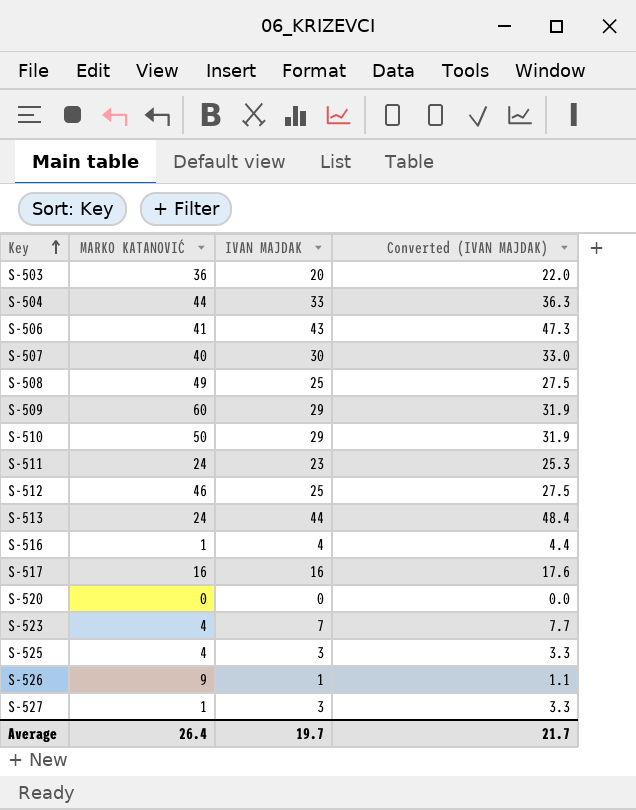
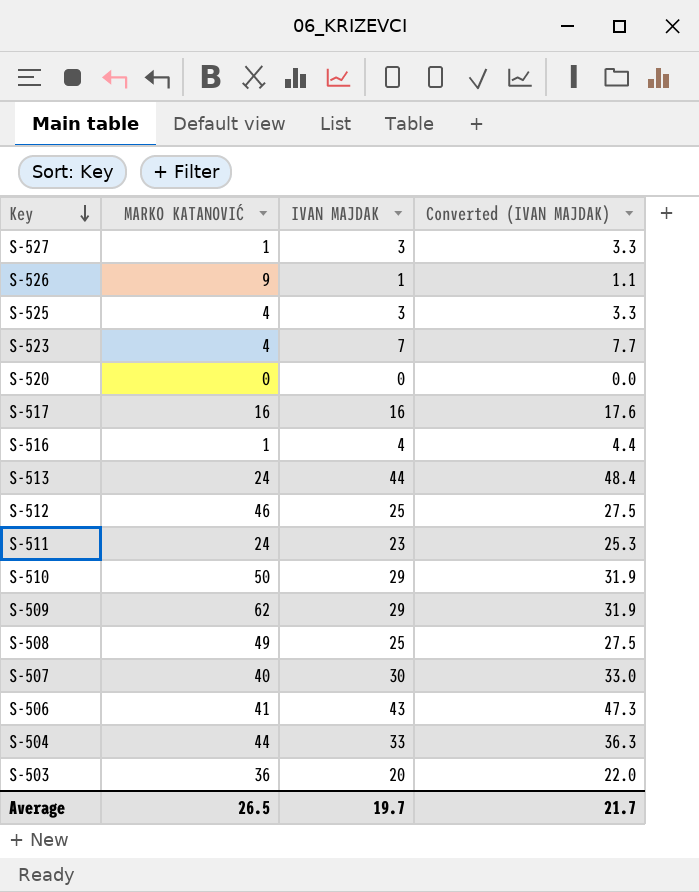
row order: Key ascending -> Key descending
S-509 | MARKO KATANOVIĆ: 60 -> 62
Average | MARKO KATANOVIĆ: 26.4 -> 26.5

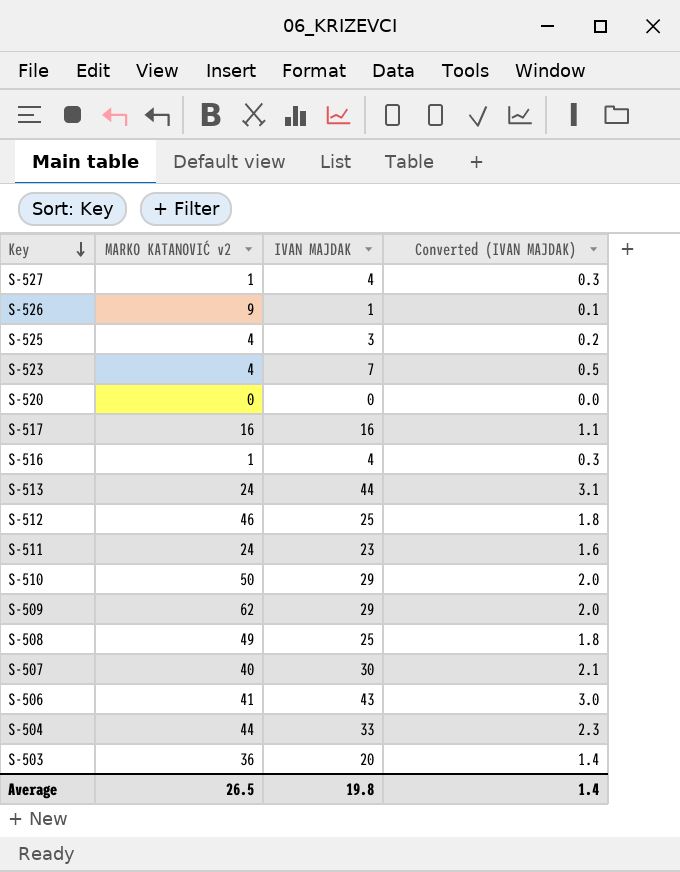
column name: MARKO KATANOVIĆ -> MARKO KATANOVIĆ v2
column Converted (IVAN MAJDAK) | formula: [IVAN MAJDAK] * 1.1 -> [IVAN MAJDAK] * 0.07
S-527 | IVAN MAJDAK: 3 -> 4
Average | IVAN MAJDAK: 19.7 -> 19.8
Average | Converted (IVAN MAJDAK): 21.7 -> 1.4

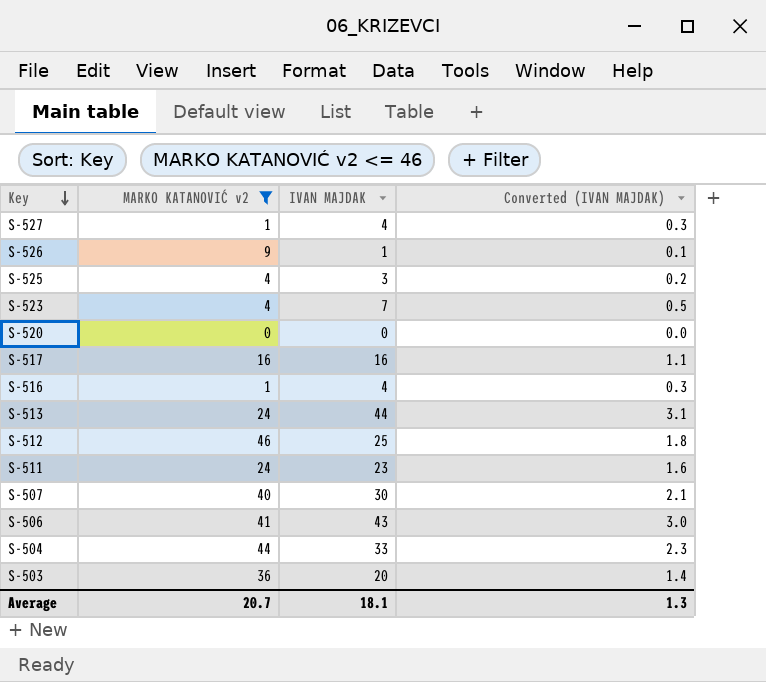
filter: none -> MARKO KATANOVIĆ v2 <= 46
Average | MARKO KATANOVIĆ v2: 26.5 -> 20.7
Average | IVAN MAJDAK: 19.8 -> 18.1
Average | Converted (IVAN MAJDAK): 1.4 -> 1.3

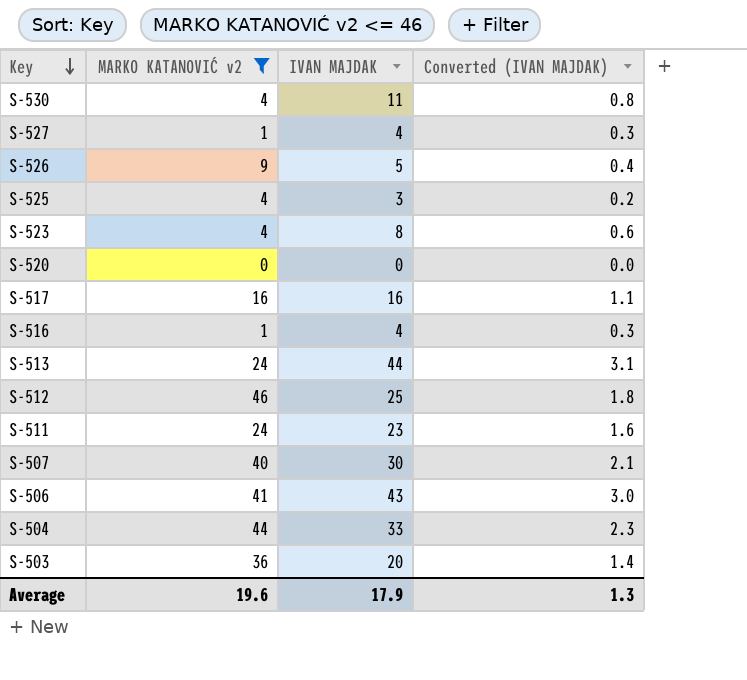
row S-530: none -> 4 | 11 | 0.8
S-526 | IVAN MAJDAK: 1 -> 5
S-526 | Converted (IVAN MAJDAK): 0.1 -> 0.4
S-523 | IVAN MAJDAK: 7 -> 8
S-523 | Converted (IVAN MAJDAK): 0.5 -> 0.6
Average | MARKO KATANOVIĆ v2: 20.7 -> 19.6
Average | IVAN MAJDAK: 18.1 -> 17.9

